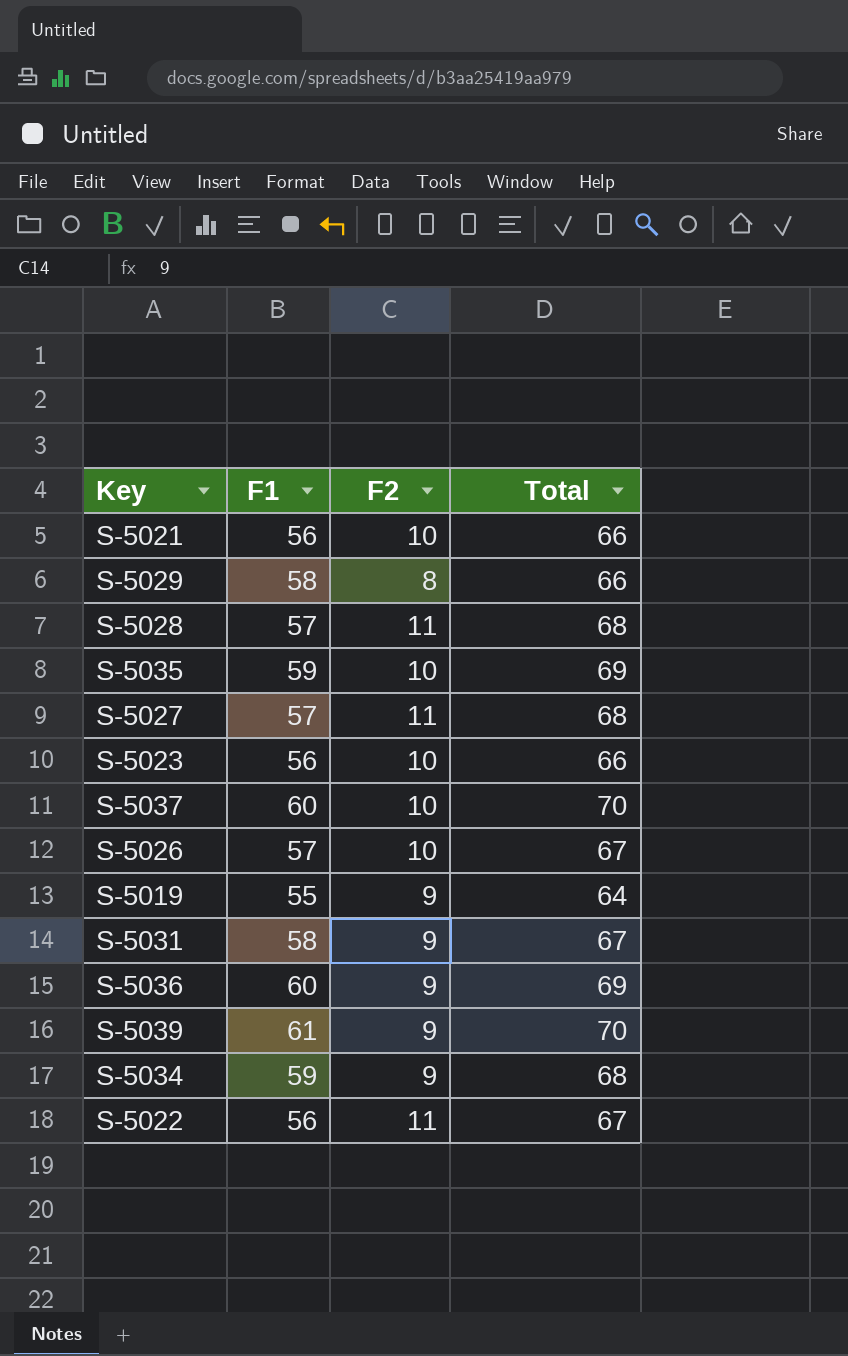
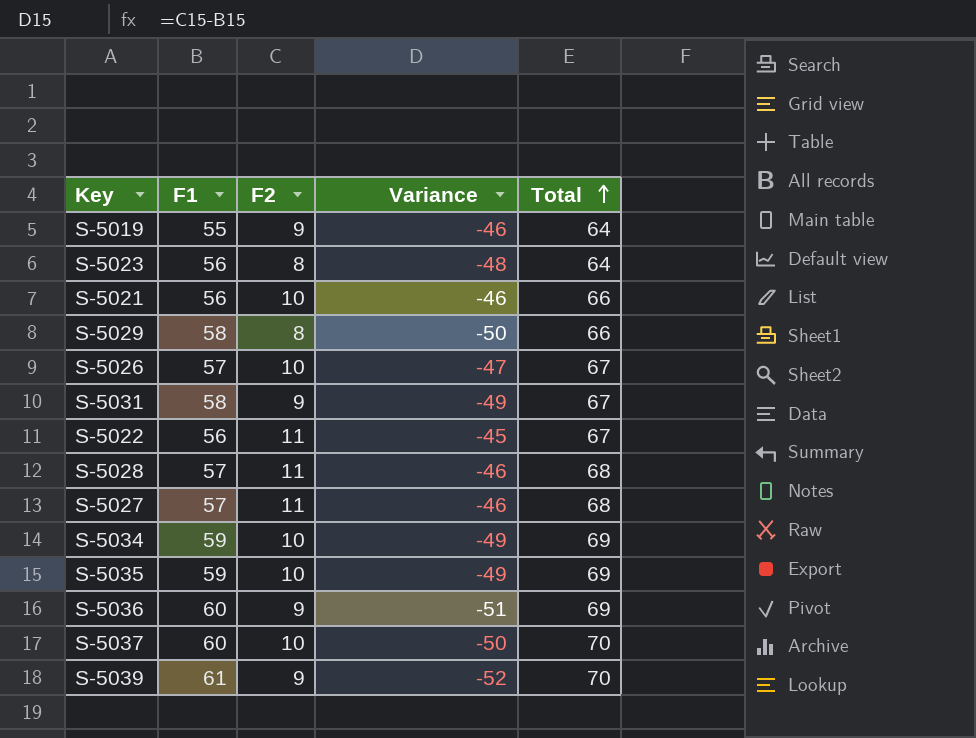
row order: none -> Total ascending
column Variance | formula: none -> [F2] - [F1]
S-5023 | F2: 10 -> 8
S-5023 | Total: 66 -> 64
S-5034 | F2: 9 -> 10
S-5034 | Total: 68 -> 69

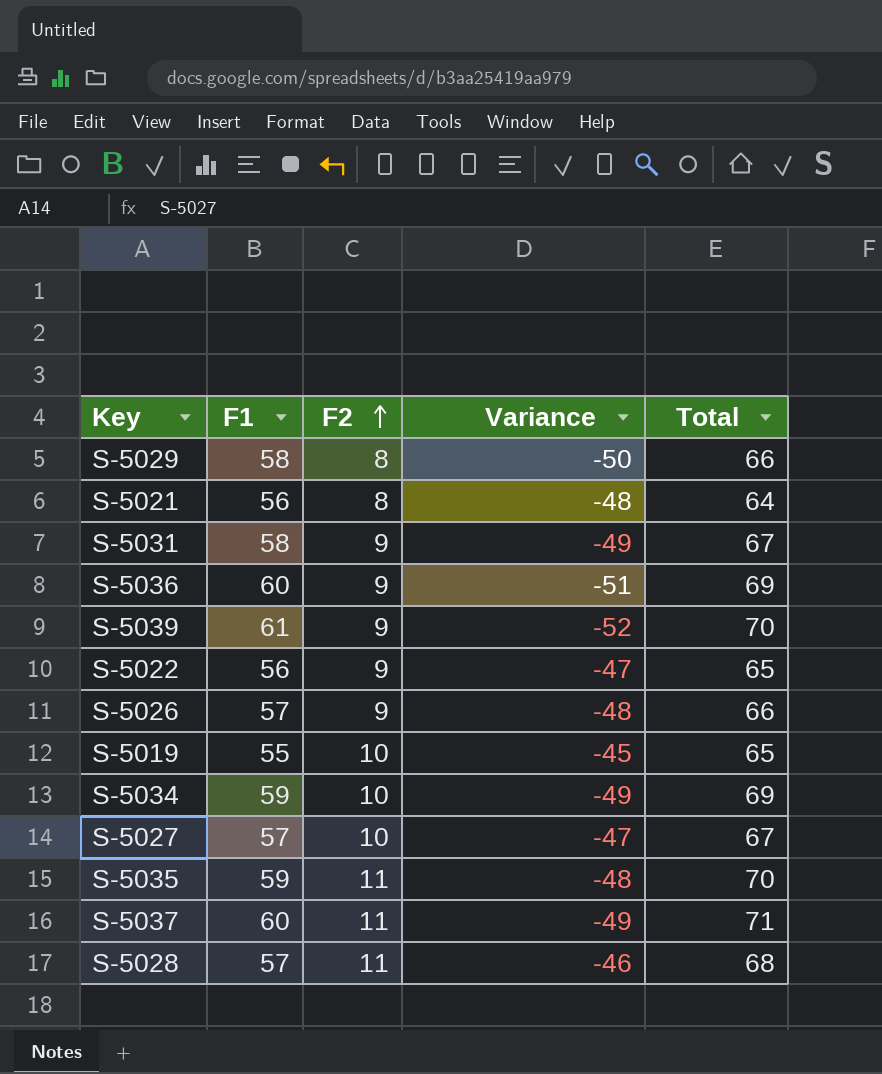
row order: Total ascending -> F2 ascending
row S-5023: 56 | 8 | -48 | 64 -> none
S-5021 | F2: 10 -> 8
S-5021 | Variance: -46 -> -48
S-5021 | Total: 66 -> 64
S-5022 | F2: 11 -> 9
S-5022 | Variance: -45 -> -47
S-5022 | Total: 67 -> 65
S-5026 | F2: 10 -> 9
S-5026 | Variance: -47 -> -48
S-5026 | Total: 67 -> 66
S-5019 | F2: 9 -> 10
S-5019 | Variance: -46 -> -45
S-5019 | Total: 64 -> 65
S-5027 | F2: 11 -> 10
S-5027 | Variance: -46 -> -47
S-5027 | Total: 68 -> 67
S-5035 | F2: 10 -> 11
S-5035 | Variance: -49 -> -48
S-5035 | Total: 69 -> 70
S-5037 | F2: 10 -> 11
S-5037 | Variance: -50 -> -49
S-5037 | Total: 70 -> 71

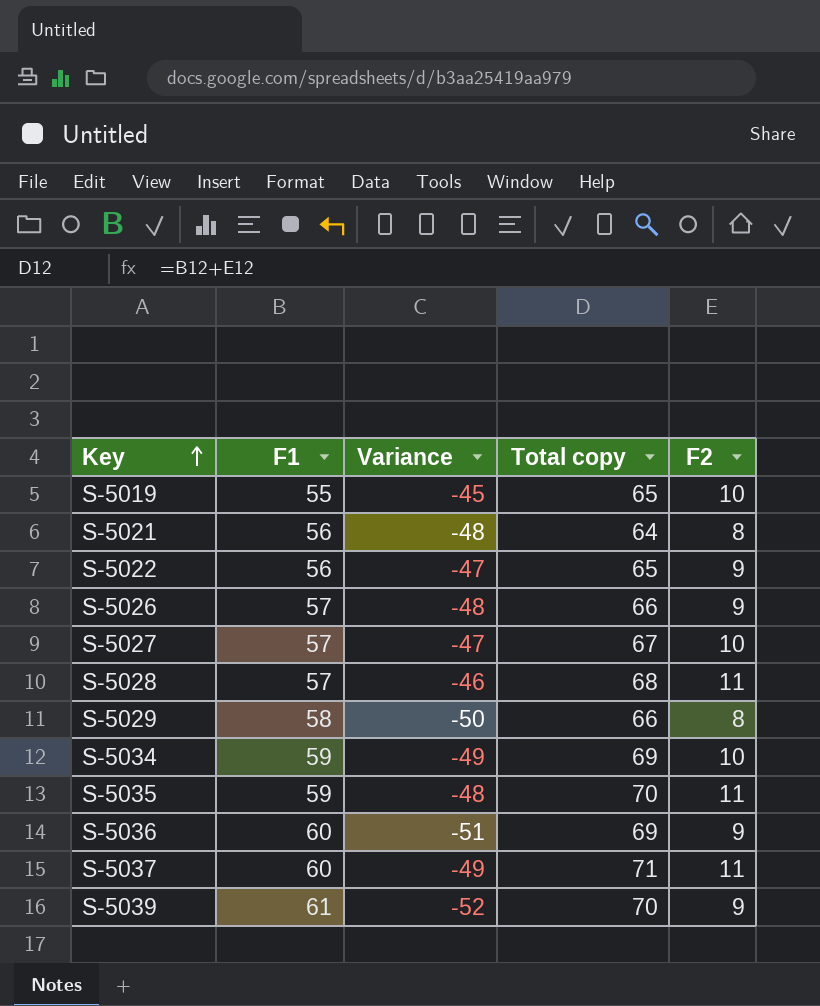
row order: F2 ascending -> Key ascending
column name: Total -> Total copy
column F2 | position: 3 -> 5
row S-5031: 58 | 9 | -49 | 67 -> none

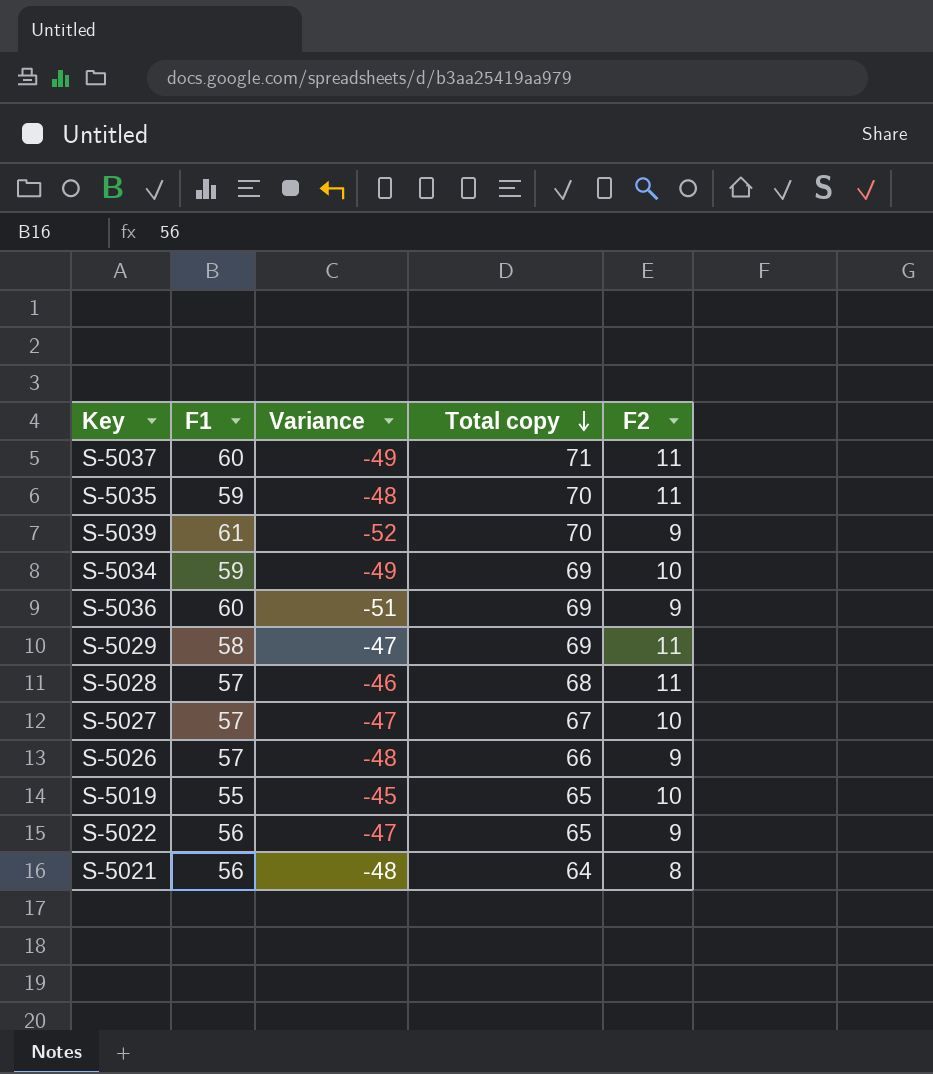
row order: Key ascending -> Total copy descending
S-5029 | Variance: -50 -> -47
S-5029 | Total copy: 66 -> 69
S-5029 | F2: 8 -> 11

